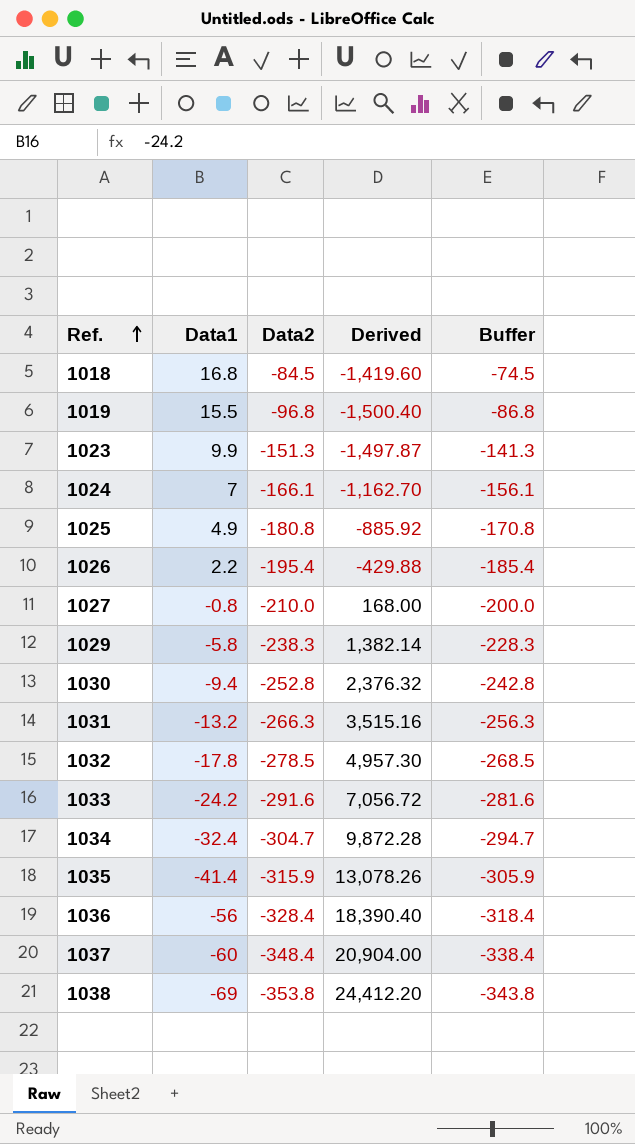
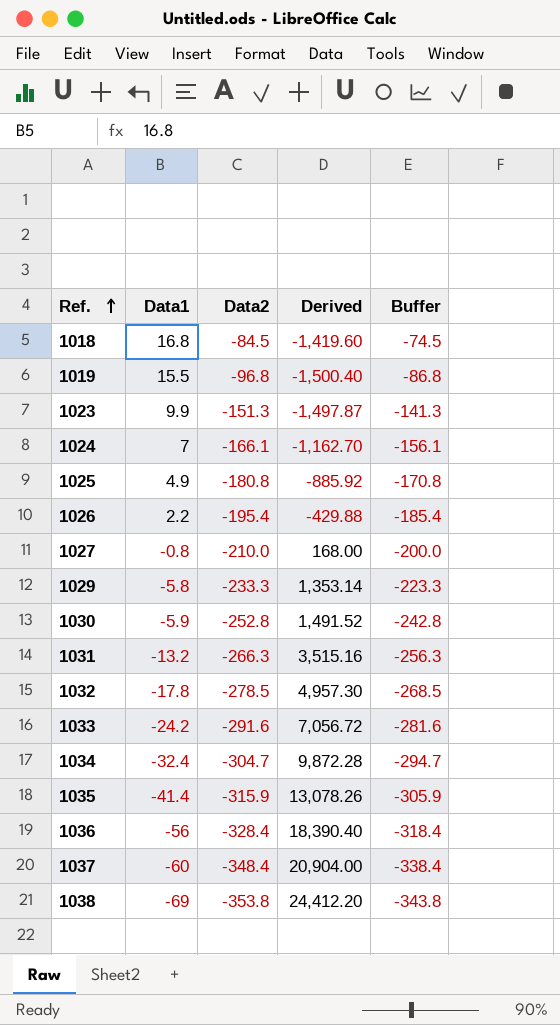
1029 | Data2: -238.3 -> -233.3
1029 | Derived: 1,382.14 -> 1,353.14
1029 | Buffer: -228.3 -> -223.3
1030 | Data1: -9.4 -> -5.9
1030 | Derived: 2,376.32 -> 1,491.52

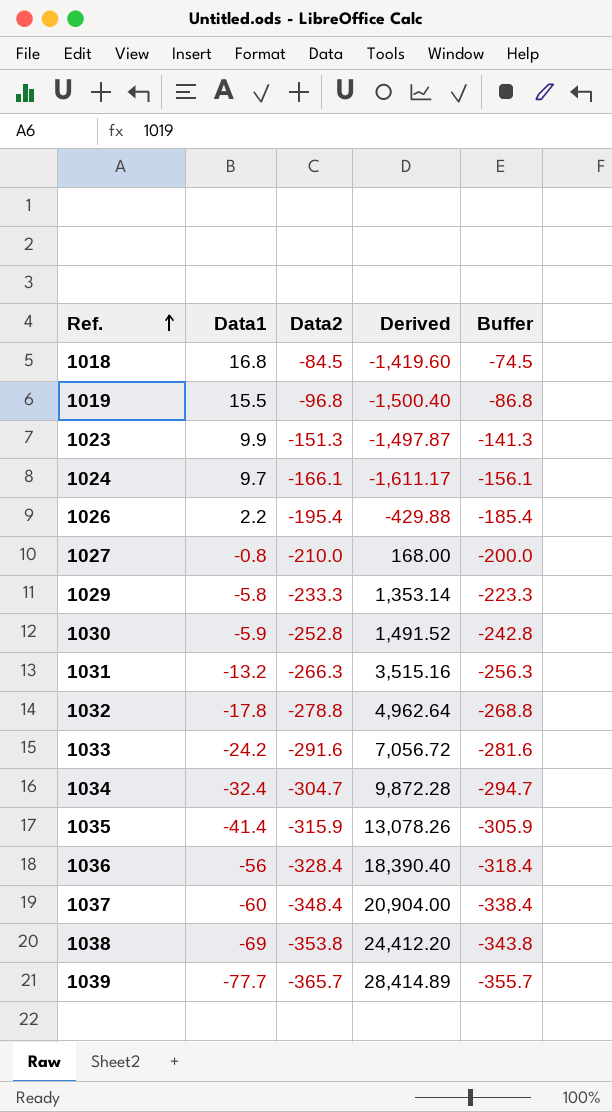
row 1025: 4.9 | -180.8 | -885.92 | -170.8 -> none
1024 | Data1: 7 -> 9.7
1024 | Derived: -1,162.70 -> -1,611.17
1032 | Data2: -278.5 -> -278.8
1032 | Derived: 4,957.30 -> 4,962.64
1032 | Buffer: -268.5 -> -268.8
row 1039: none -> -77.7 | -365.7 | 28,414.89 | -355.7

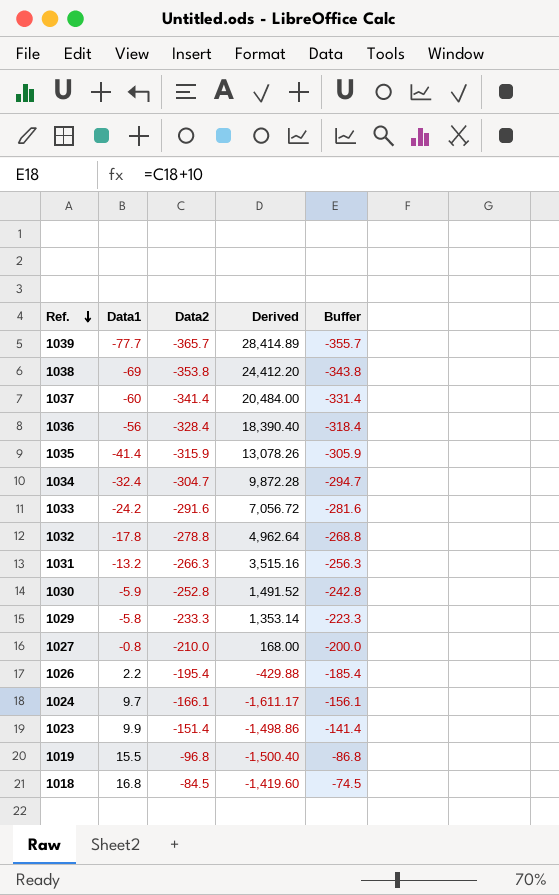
row order: Ref. ascending -> Ref. descending
1037 | Data2: -348.4 -> -341.4
1037 | Derived: 20,904.00 -> 20,484.00
1037 | Buffer: -338.4 -> -331.4
1023 | Data2: -151.3 -> -151.4
1023 | Derived: -1,497.87 -> -1,498.86
1023 | Buffer: -141.3 -> -141.4

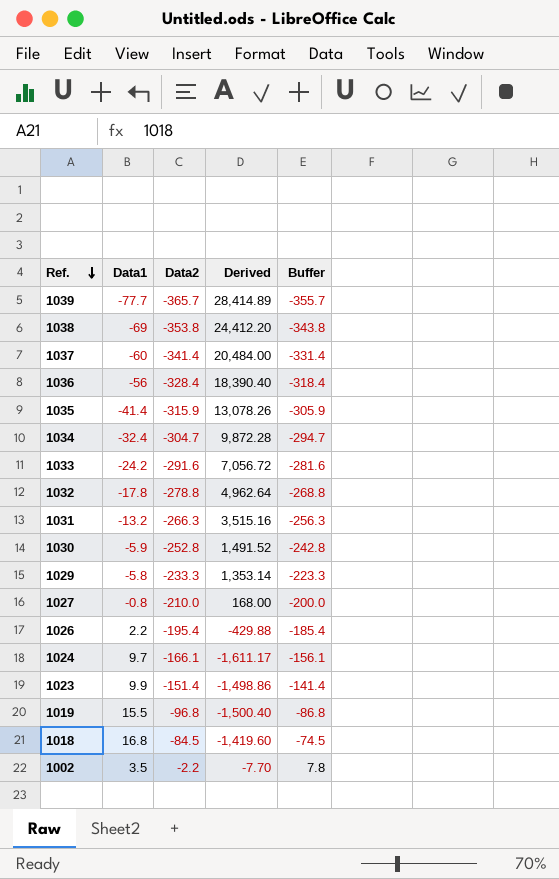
row 1002: none -> 3.5 | -2.2 | -7.70 | 7.8

